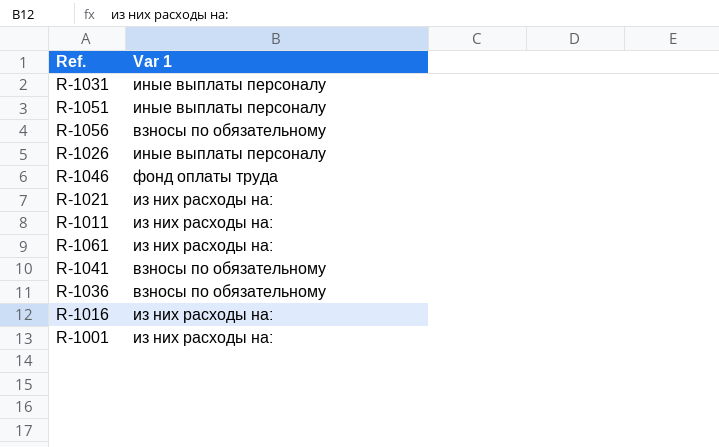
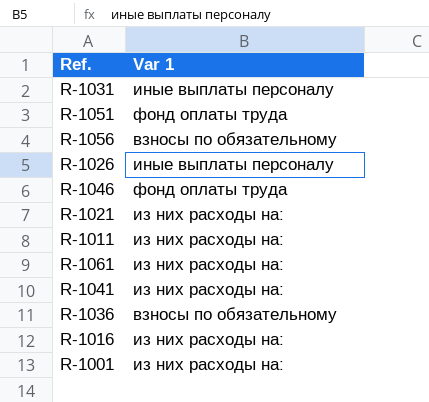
R-1051 | Var 1: иные выплаты персоналу -> фонд оплаты труда
R-1041 | Var 1: взносы по обязательному -> из них расходы на:

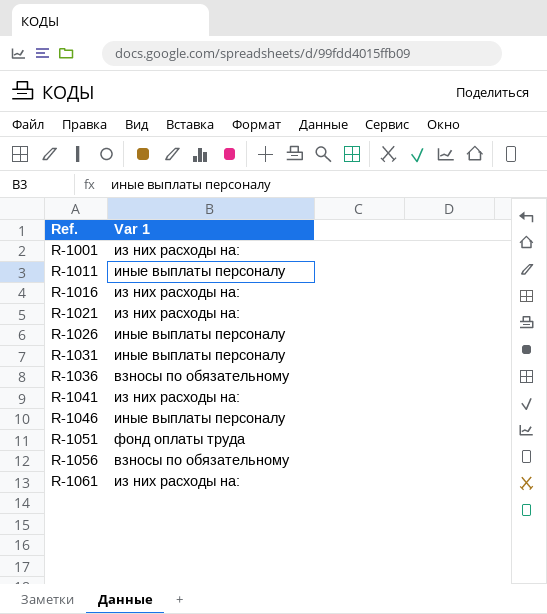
row order: none -> Ref. ascending
R-1011 | Var 1: из них расходы на: -> иные выплаты персоналу
R-1046 | Var 1: фонд оплаты труда -> иные выплаты персоналу

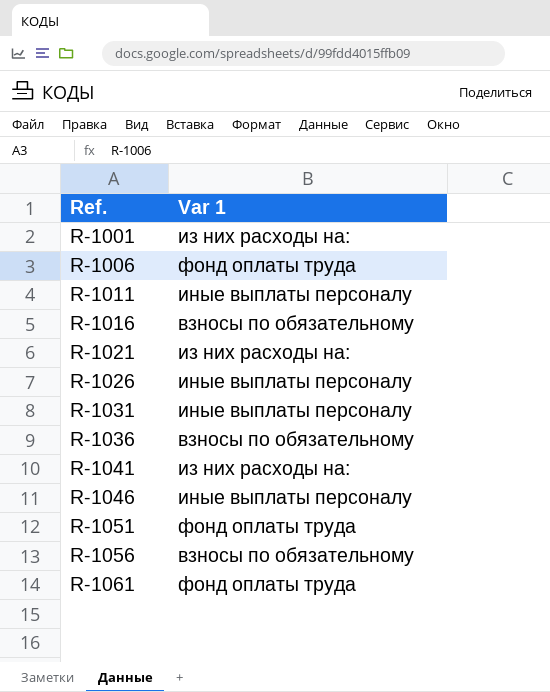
row R-1006: none -> фонд оплаты труда
R-1016 | Var 1: из них расходы на: -> взносы по обязательному
R-1061 | Var 1: из них расходы на: -> фонд оплаты труда

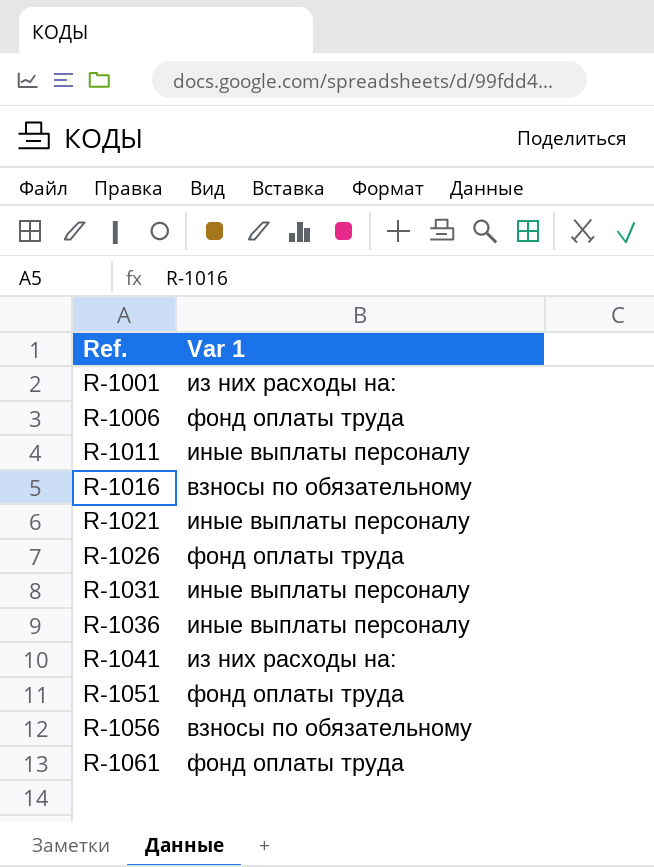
row R-1046: иные выплаты персоналу -> none
R-1021 | Var 1: из них расходы на: -> иные выплаты персоналу
R-1026 | Var 1: иные выплаты персоналу -> фонд оплаты труда
R-1036 | Var 1: взносы по обязательному -> иные выплаты персоналу

